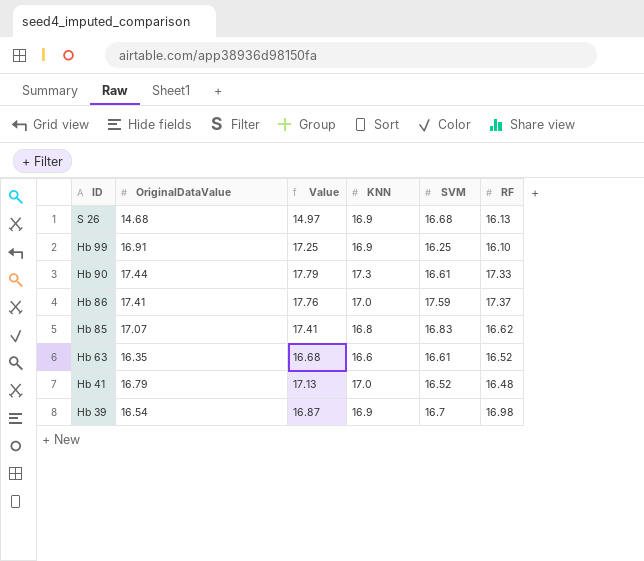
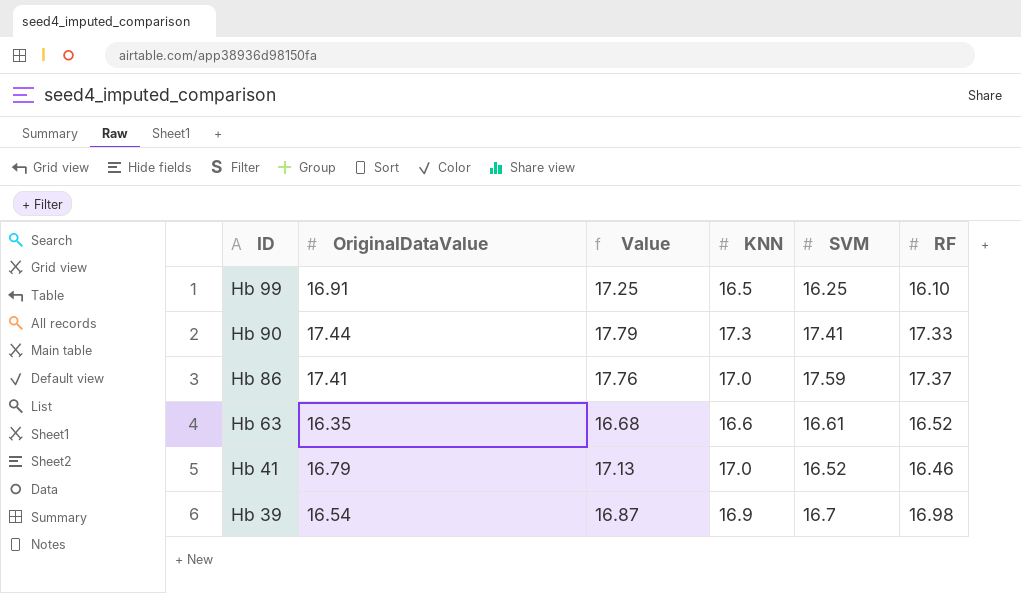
row S 26: 14.68 | 14.97 | 16.9 | 16.68 | 16.13 -> none
row Hb 85: 17.07 | 17.41 | 16.8 | 16.83 | 16.62 -> none
Hb 99 | KNN: 16.9 -> 16.5
Hb 90 | SVM: 16.61 -> 17.41
Hb 41 | RF: 16.48 -> 16.46

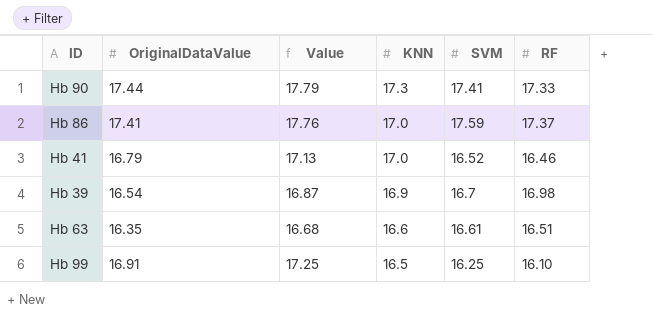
row order: ID descending -> KNN descending
Hb 63 | RF: 16.52 -> 16.51

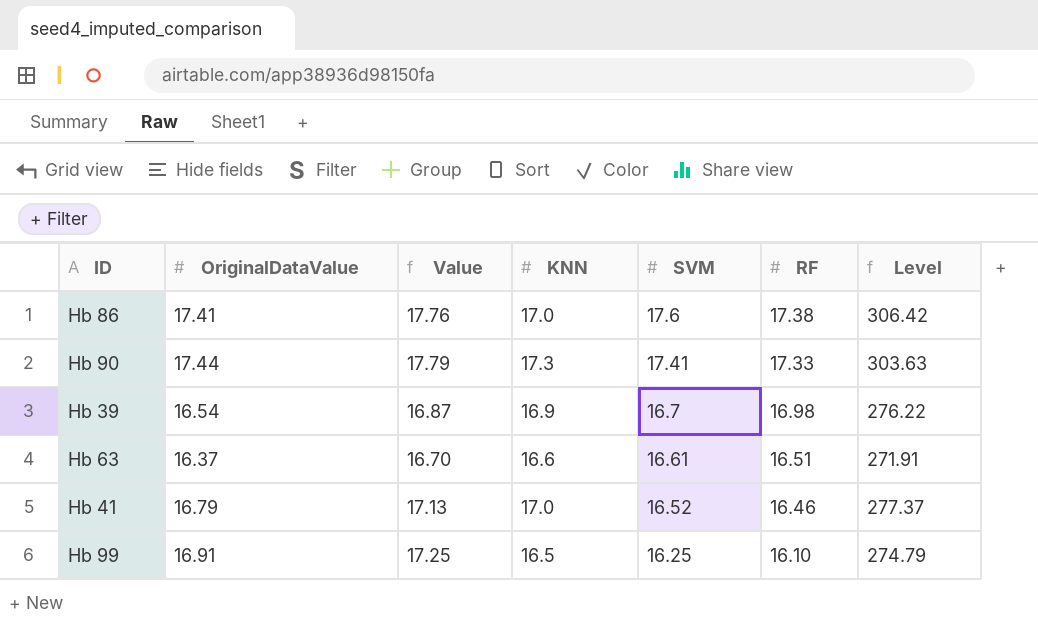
row order: KNN descending -> SVM descending
column Level | formula: none -> [OriginalDataValue] * [SVM]
Hb 86 | SVM: 17.59 -> 17.6
Hb 86 | RF: 17.37 -> 17.38
Hb 63 | OriginalDataValue: 16.35 -> 16.37
Hb 63 | Value: 16.68 -> 16.70

